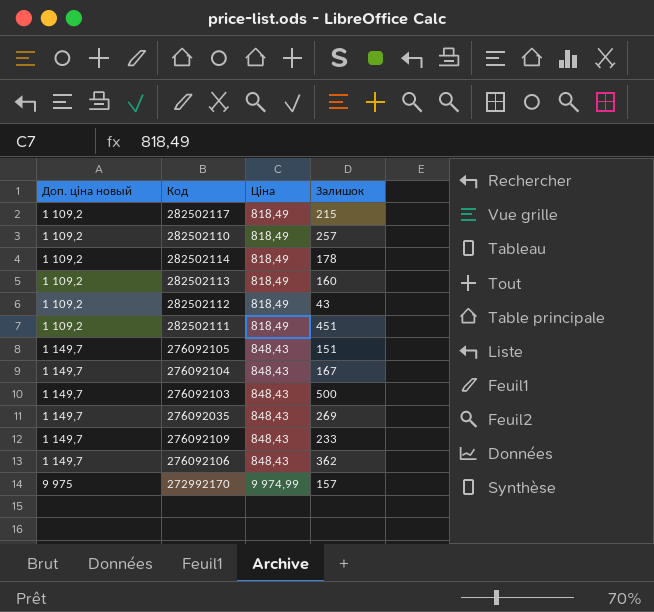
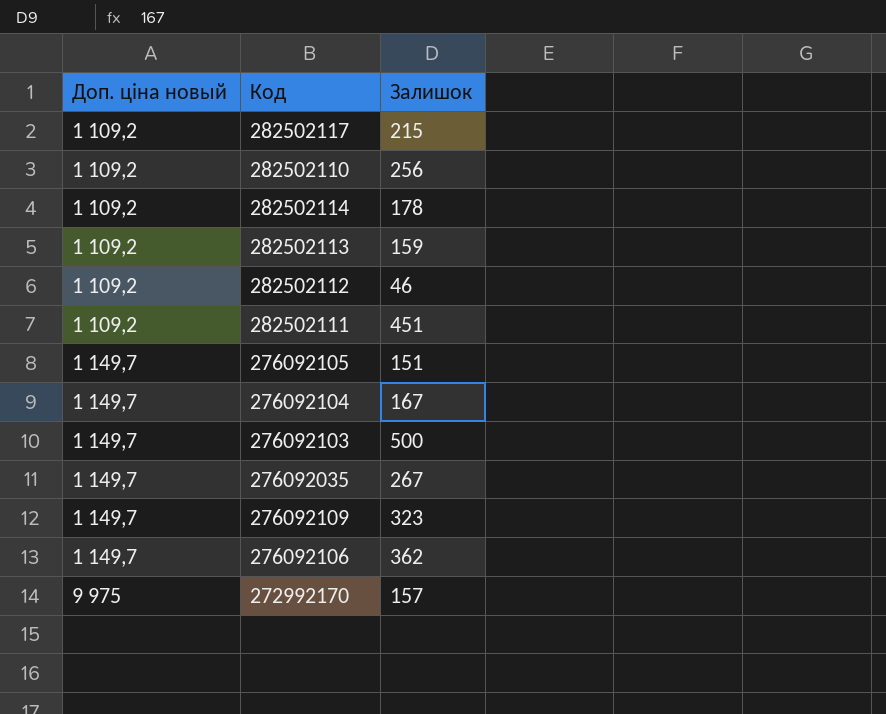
column Ціна | position: 3 -> none
282502110 | Залишок: 257 -> 256
282502113 | Залишок: 160 -> 159
282502112 | Залишок: 43 -> 46
276092035 | Залишок: 269 -> 267
276092109 | Залишок: 233 -> 323

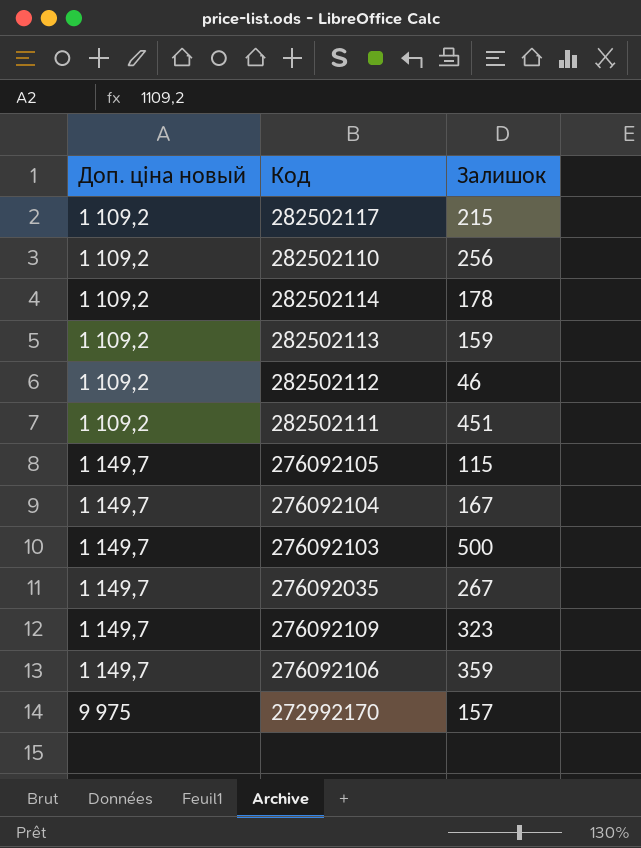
276092105 | Залишок: 151 -> 115
276092106 | Залишок: 362 -> 359

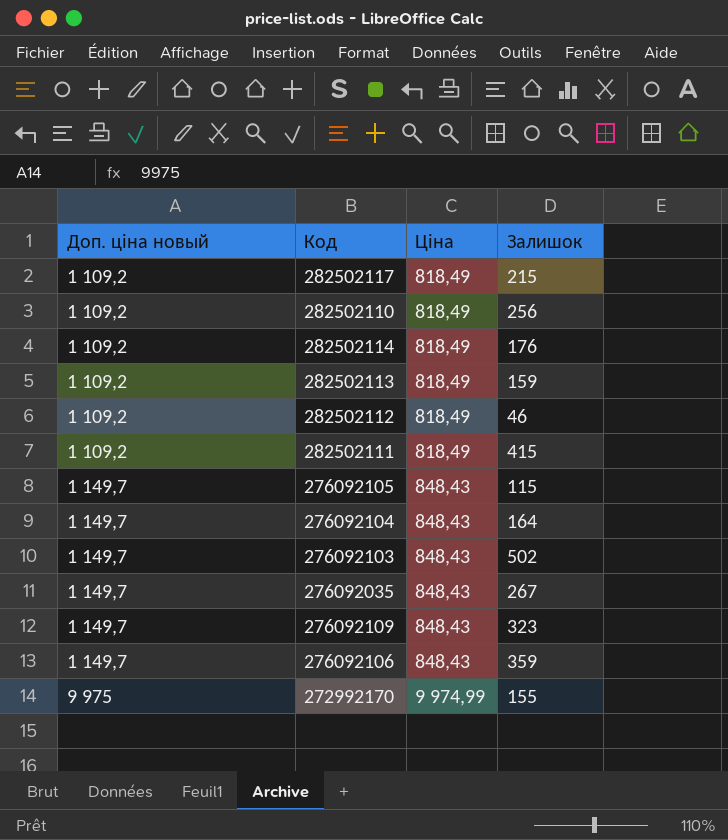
column Ціна | position: none -> 3
282502114 | Залишок: 178 -> 176
282502111 | Залишок: 451 -> 415
276092104 | Залишок: 167 -> 164
276092103 | Залишок: 500 -> 502
272992170 | Залишок: 157 -> 155

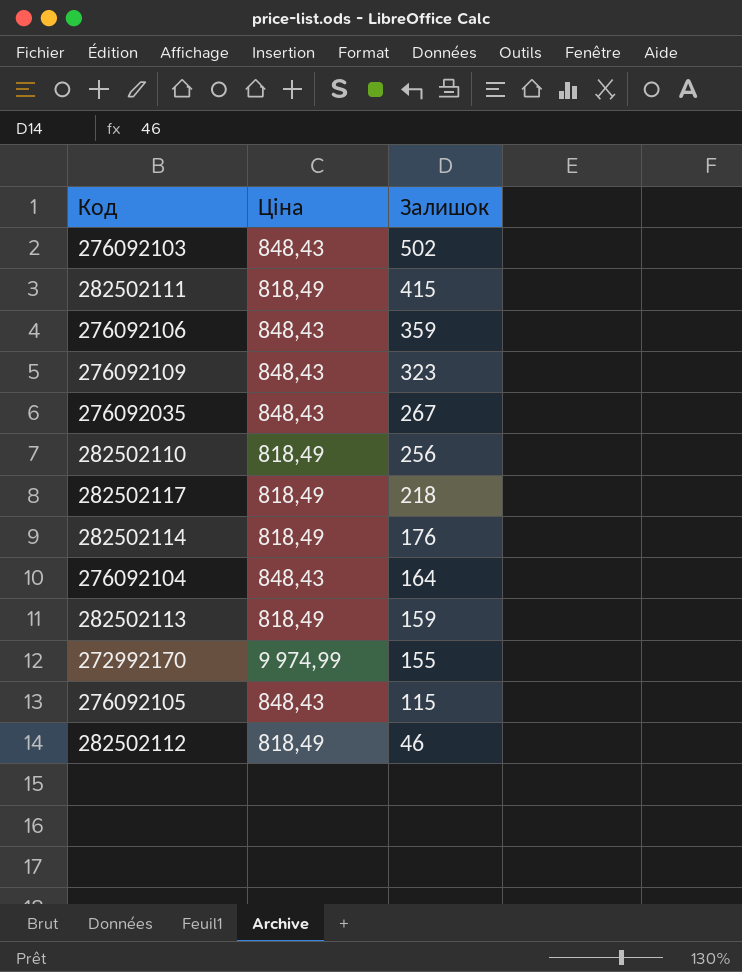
row order: Доп. ціна новый ascending -> Залишок descending
column Доп. ціна новый | position: 1 -> none
282502117 | Залишок: 215 -> 218

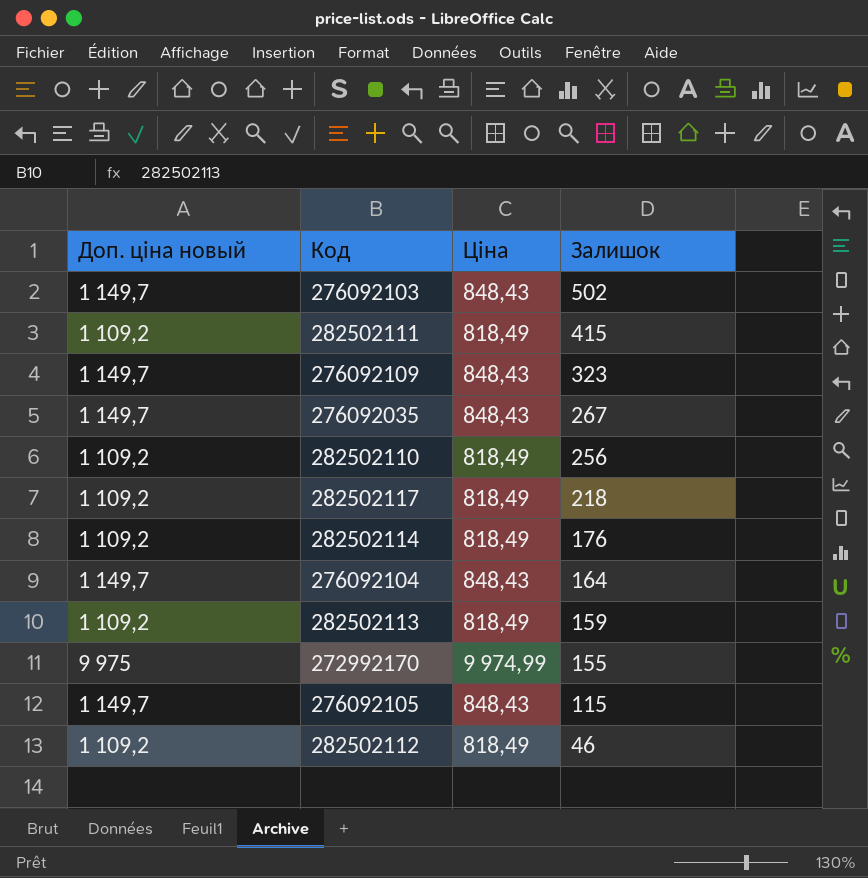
column Доп. ціна новый | position: none -> 1
row 276092106: 848,43 | 359 -> none

